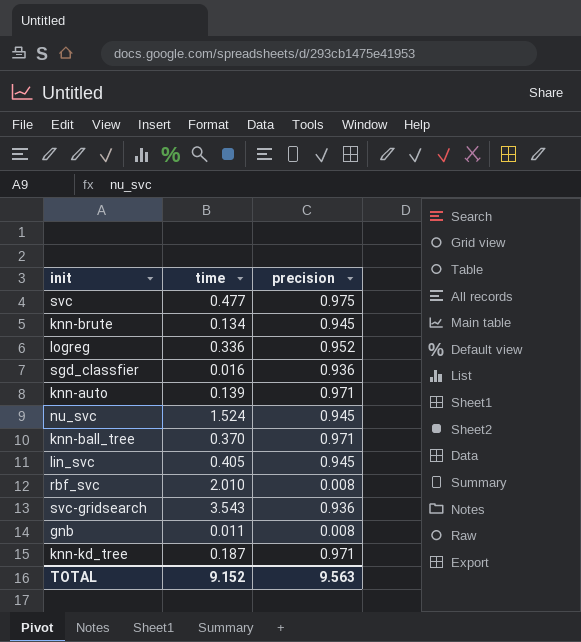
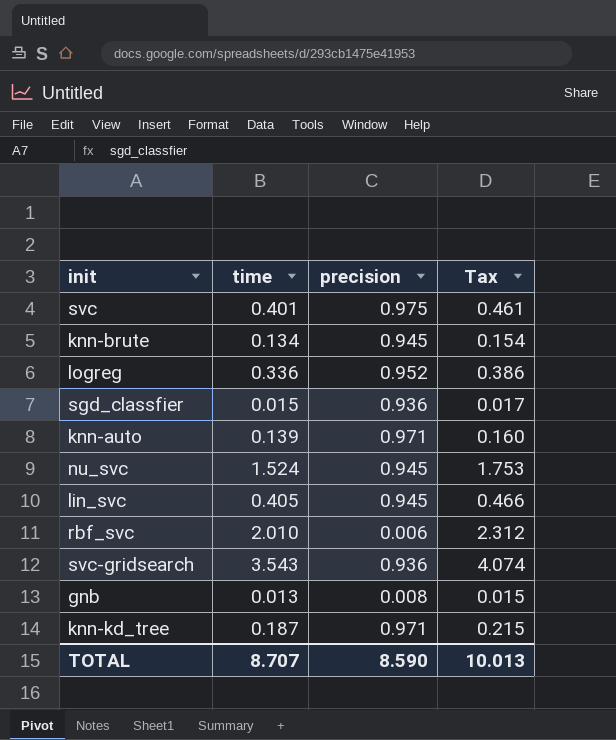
column Tax | formula: none -> [time] * 1.15
row knn-ball_tree: 0.370 | 0.971 -> none
svc | time: 0.477 -> 0.401
sgd_classfier | time: 0.016 -> 0.015
rbf_svc | precision: 0.008 -> 0.006
gnb | time: 0.011 -> 0.013
TOTAL | time: 9.152 -> 8.707
TOTAL | precision: 9.563 -> 8.590

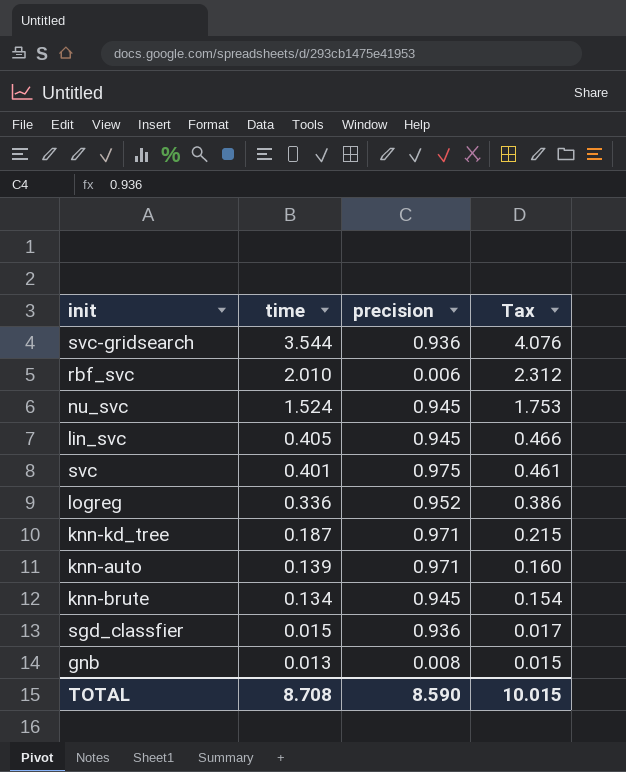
row order: none -> time descending
svc-gridsearch | time: 3.543 -> 3.544
svc-gridsearch | Tax: 4.074 -> 4.076
TOTAL | time: 8.707 -> 8.708
TOTAL | Tax: 10.013 -> 10.015

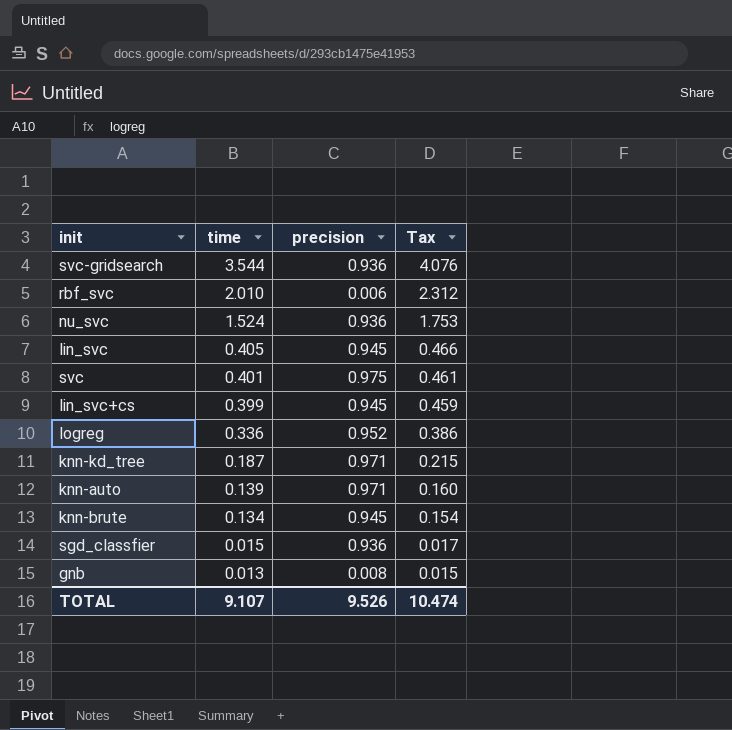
nu_svc | precision: 0.945 -> 0.936
row lin_svc+cs: none -> 0.399 | 0.945 | 0.459
TOTAL | time: 8.708 -> 9.107
TOTAL | precision: 8.590 -> 9.526
TOTAL | Tax: 10.015 -> 10.474

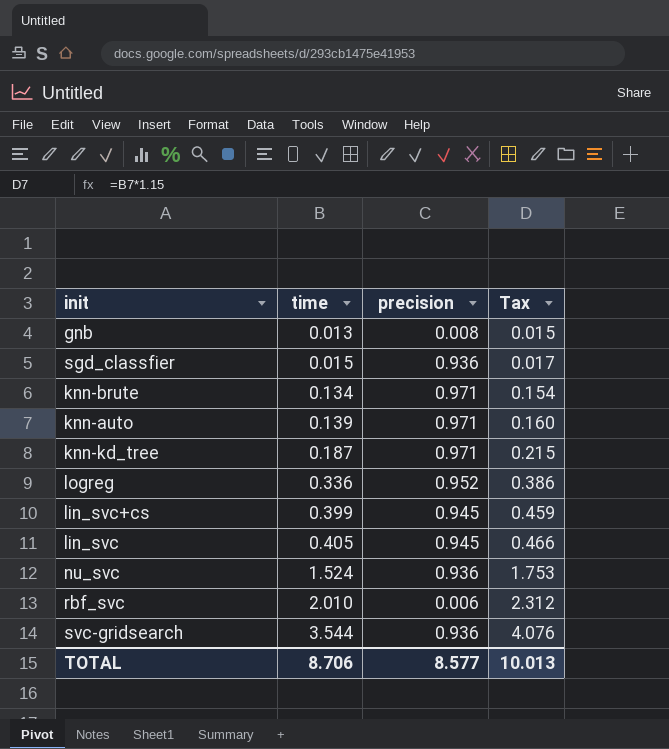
row order: time descending -> time ascending
row svc: 0.401 | 0.975 | 0.461 -> none
knn-brute | precision: 0.945 -> 0.971
TOTAL | time: 9.107 -> 8.706
TOTAL | precision: 9.526 -> 8.577
TOTAL | Tax: 10.474 -> 10.013

